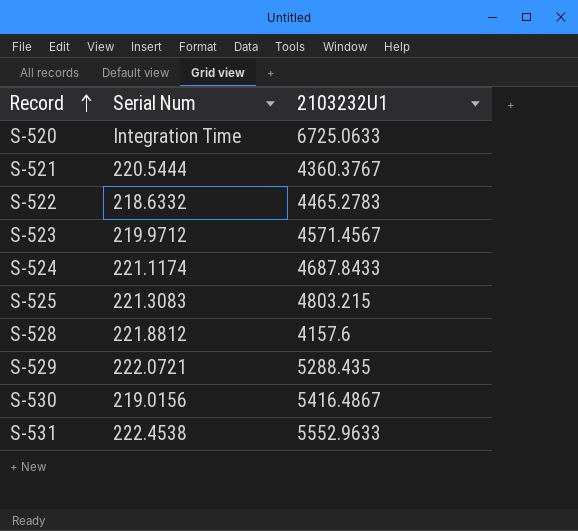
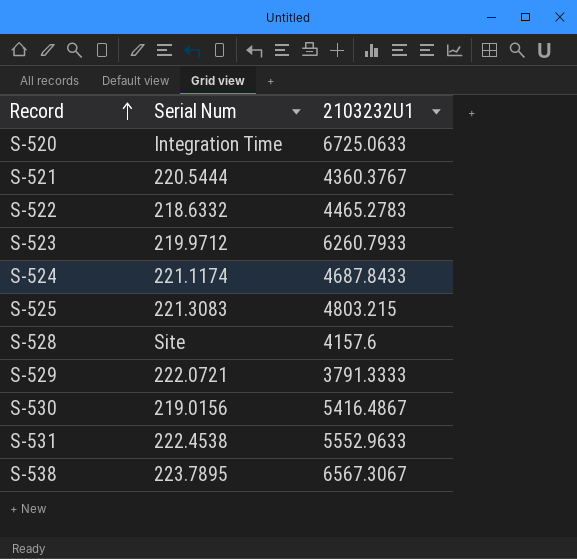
S-523 | 2103232U1: 4571.4567 -> 6260.7933
S-528 | Serial Num: 221.8812 -> Site
S-529 | 2103232U1: 5288.435 -> 3791.3333
row S-538: none -> 223.7895 | 6567.3067

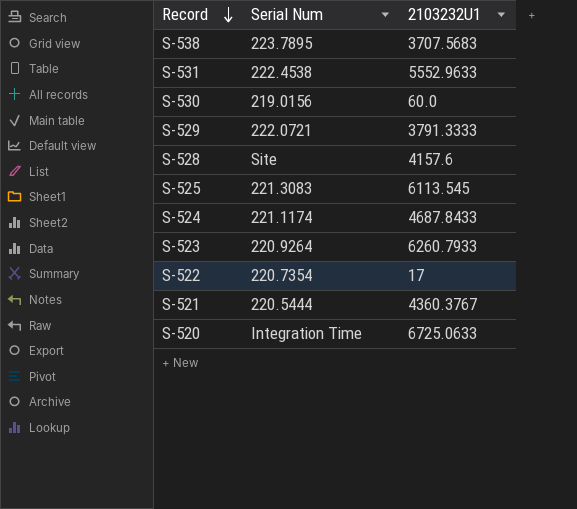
row order: Record ascending -> Record descending
S-538 | 2103232U1: 6567.3067 -> 3707.5683
S-530 | 2103232U1: 5416.4867 -> 60.0
S-525 | 2103232U1: 4803.215 -> 6113.545
S-523 | Serial Num: 219.9712 -> 220.9264
S-522 | Serial Num: 218.6332 -> 220.7354
S-522 | 2103232U1: 4465.2783 -> 17

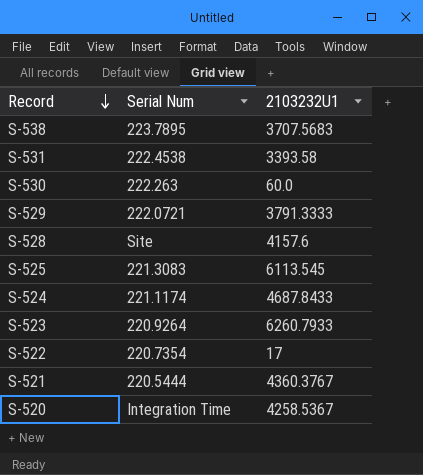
S-531 | 2103232U1: 5552.9633 -> 3393.58
S-530 | Serial Num: 219.0156 -> 222.263
S-520 | 2103232U1: 6725.0633 -> 4258.5367

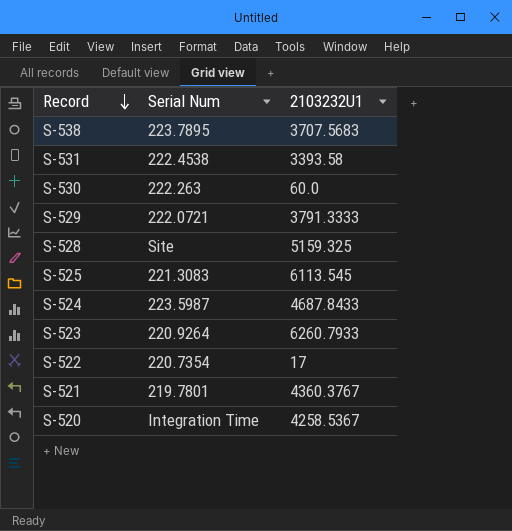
S-528 | 2103232U1: 4157.6 -> 5159.325
S-524 | Serial Num: 221.1174 -> 223.5987
S-521 | Serial Num: 220.5444 -> 219.7801

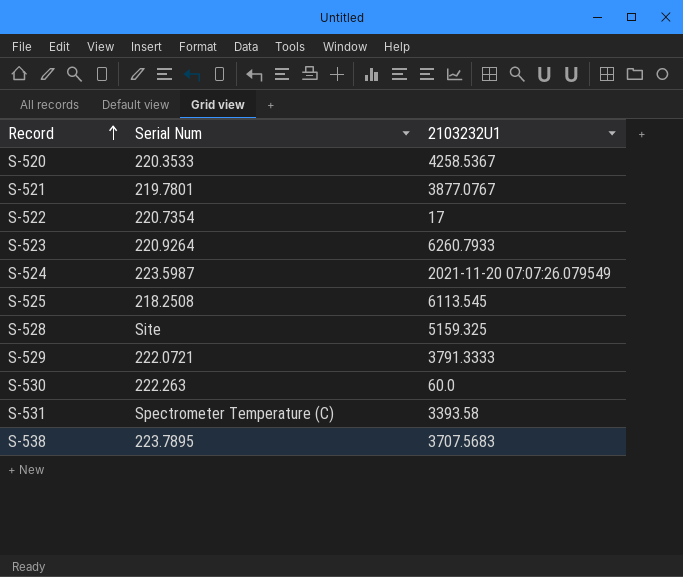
row order: Record descending -> Record ascending
S-520 | Serial Num: Integration Time -> 220.3533
S-521 | 2103232U1: 4360.3767 -> 3877.0767
S-524 | 2103232U1: 4687.8433 -> 2021-11-20 07:07:26.079549
S-525 | Serial Num: 221.3083 -> 218.2508
S-531 | Serial Num: 222.4538 -> Spectrometer Temperature (C)

